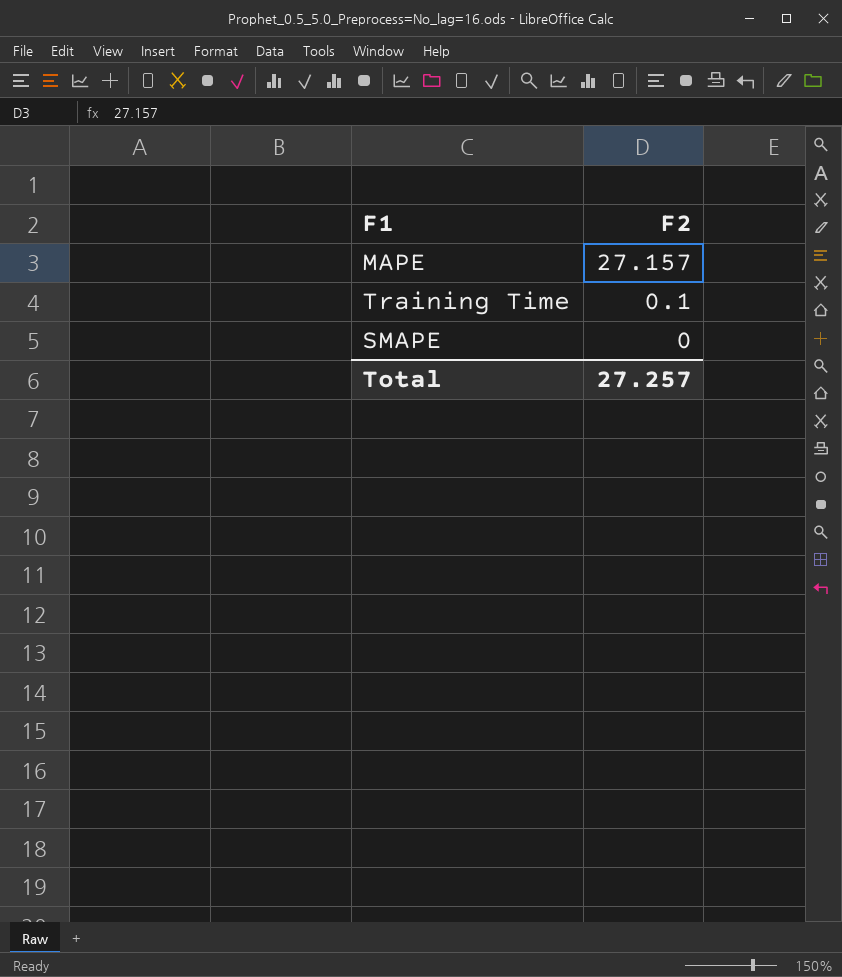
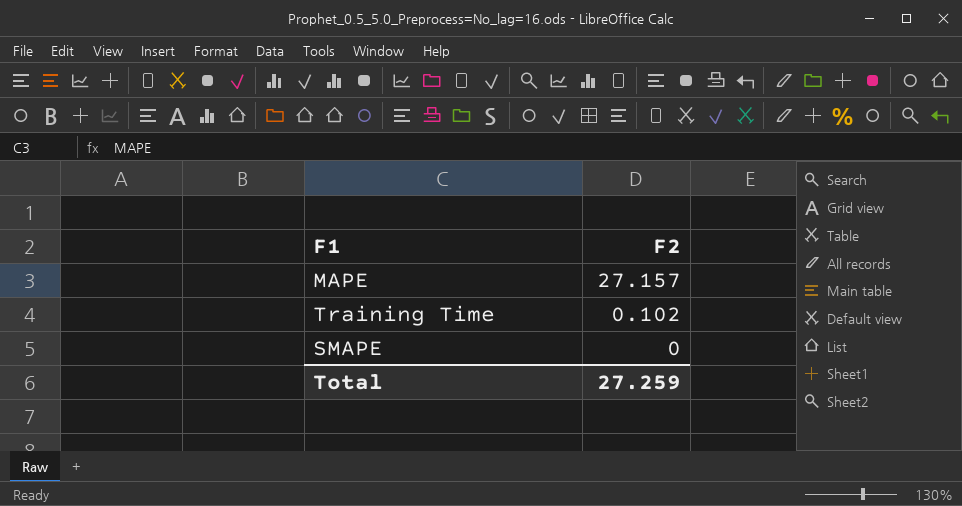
Training Time | F2: 0.1 -> 0.102
Total | F2: 27.257 -> 27.259

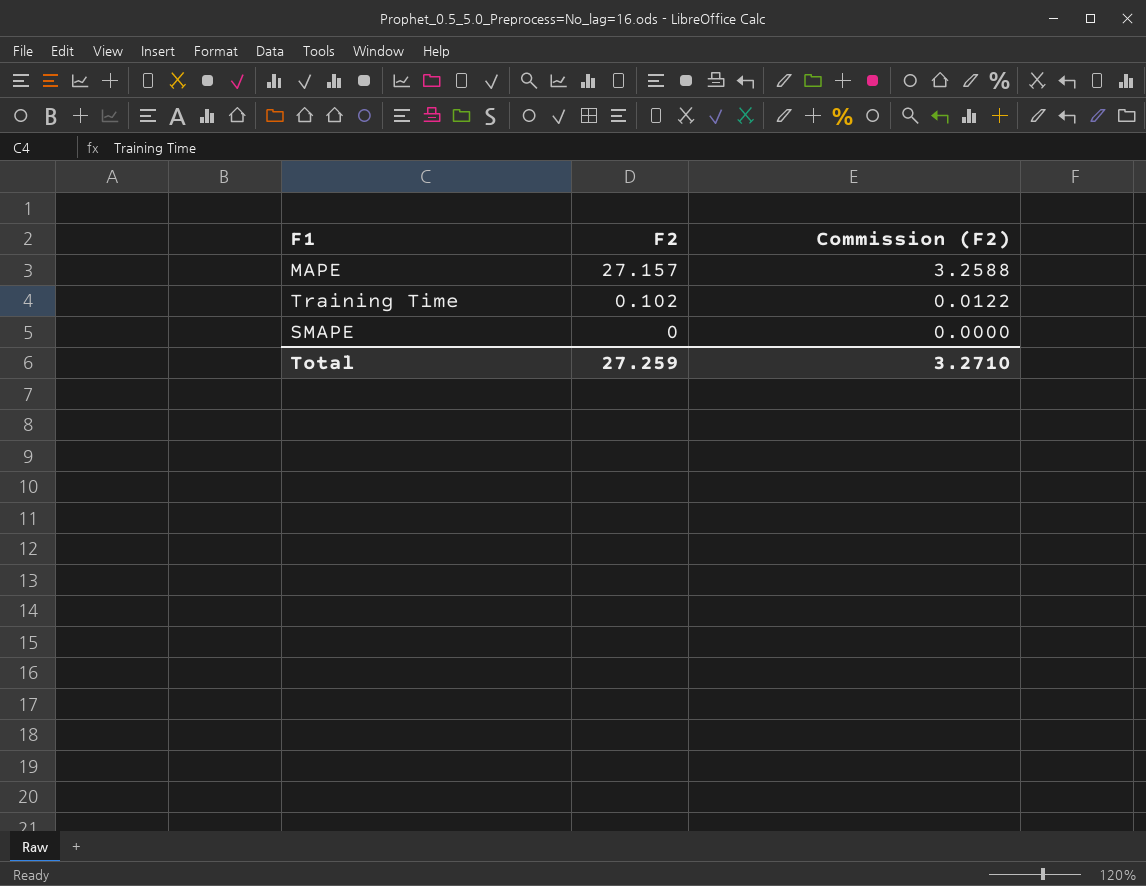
column Commission (F2) | formula: none -> [F2] * 0.12

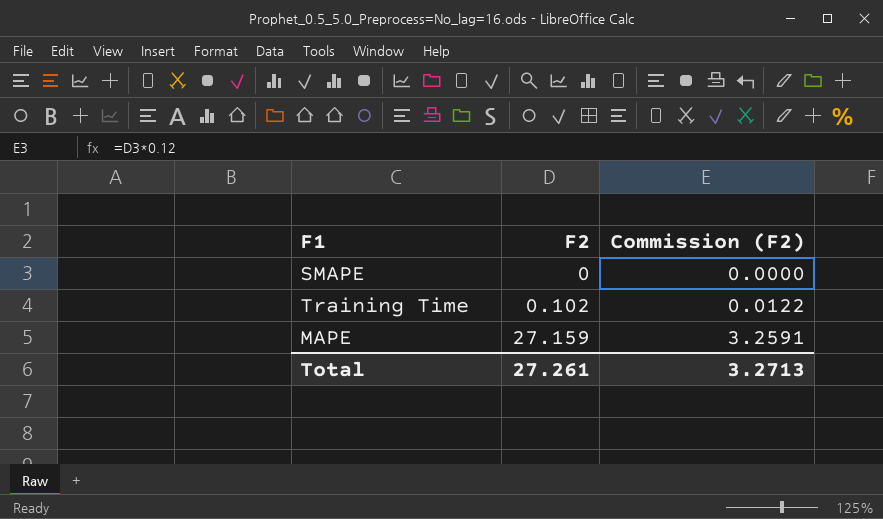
row order: F2 descending -> F2 ascending
MAPE | F2: 27.157 -> 27.159
MAPE | Commission (F2): 3.2588 -> 3.2591
Total | F2: 27.259 -> 27.261
Total | Commission (F2): 3.2710 -> 3.2713

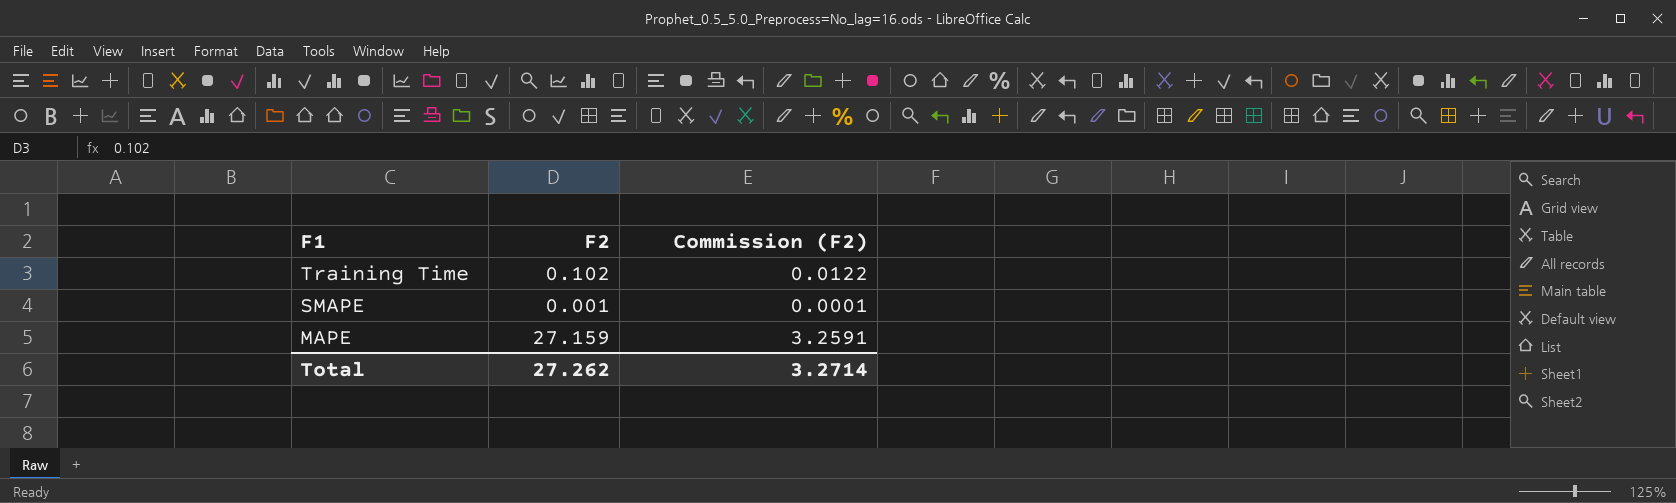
row order: F2 ascending -> F1 descending
SMAPE | F2: 0 -> 0.001
SMAPE | Commission (F2): 0.0000 -> 0.0001
Total | F2: 27.261 -> 27.262
Total | Commission (F2): 3.2713 -> 3.2714

